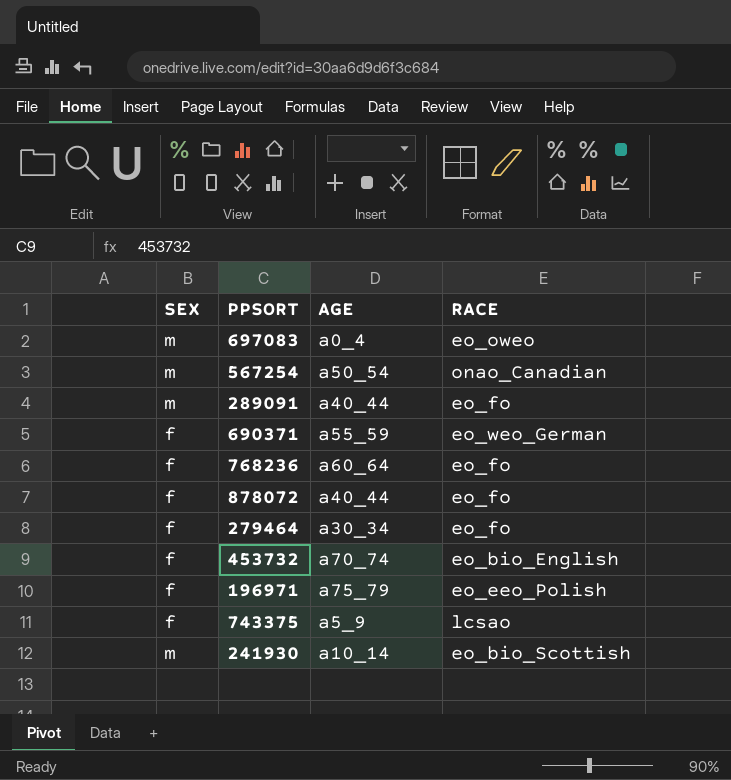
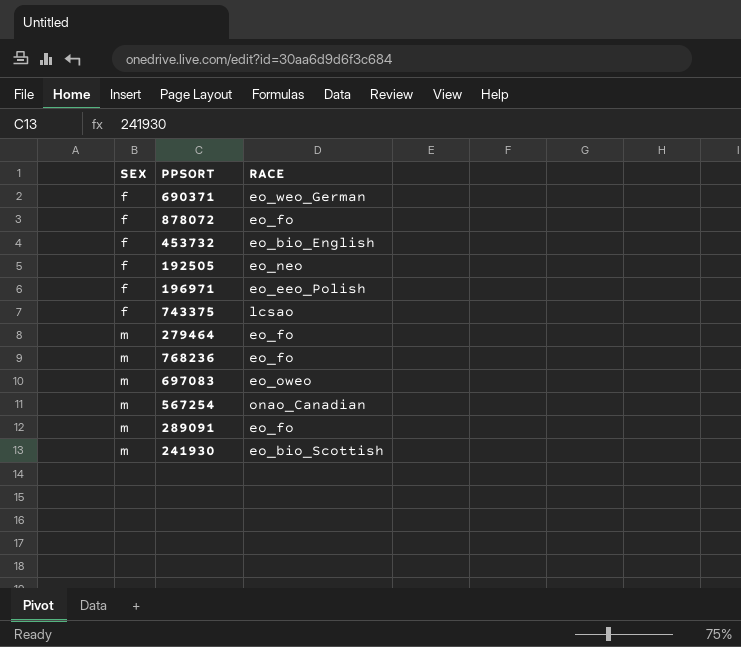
row order: none -> SEX ascending
column AGE | position: 3 -> none
row 192505: none -> f | eo_neo
279464 | SEX: f -> m
768236 | SEX: f -> m

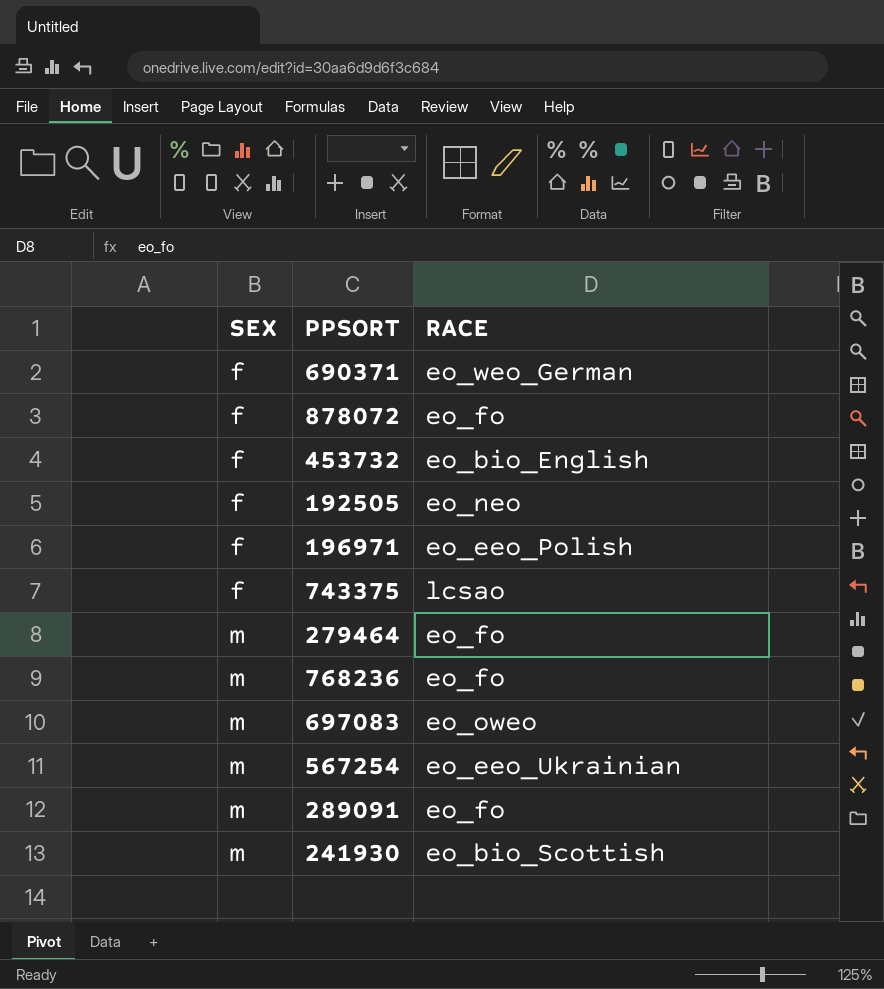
567254 | RACE: onao_Canadian -> eo_eeo_Ukrainian

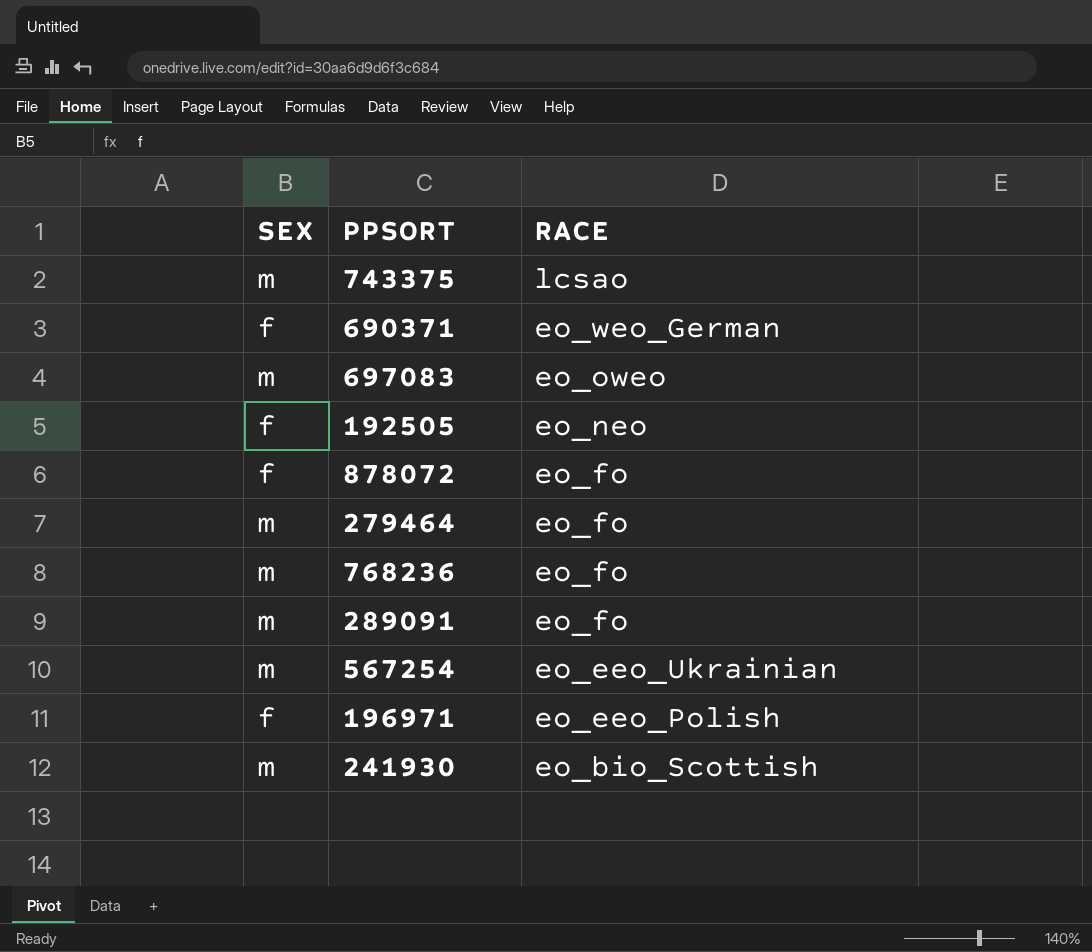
row order: SEX ascending -> RACE descending
row 453732: f | eo_bio_English -> none
743375 | SEX: f -> m

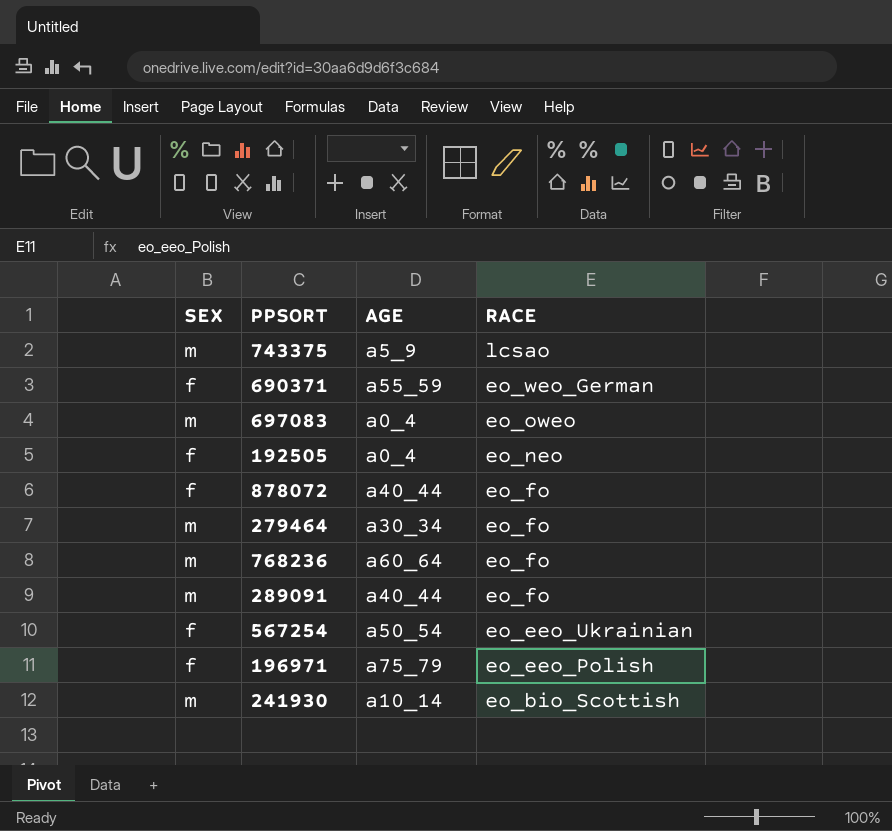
column AGE | position: none -> 3
567254 | SEX: m -> f

